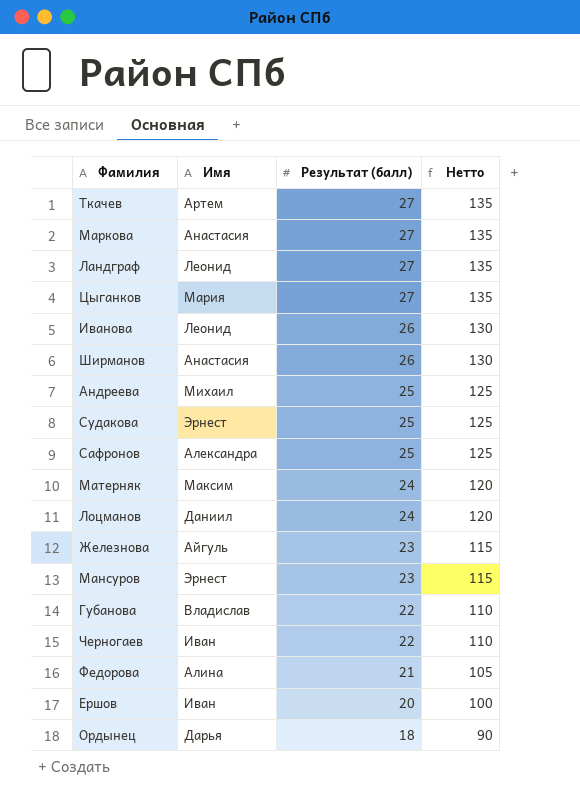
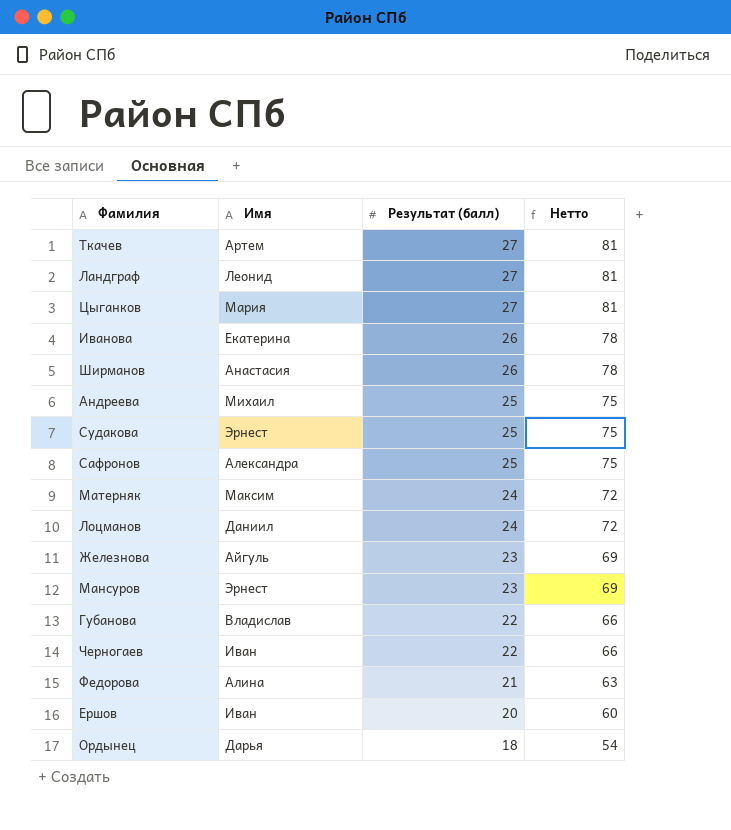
column Нетто | formula: [Результат (балл)] * 5 -> [Результат (балл)] * 3
row Маркова: Анастасия | 27 | 135 -> none
Иванова | Имя: Леонид -> Екатерина

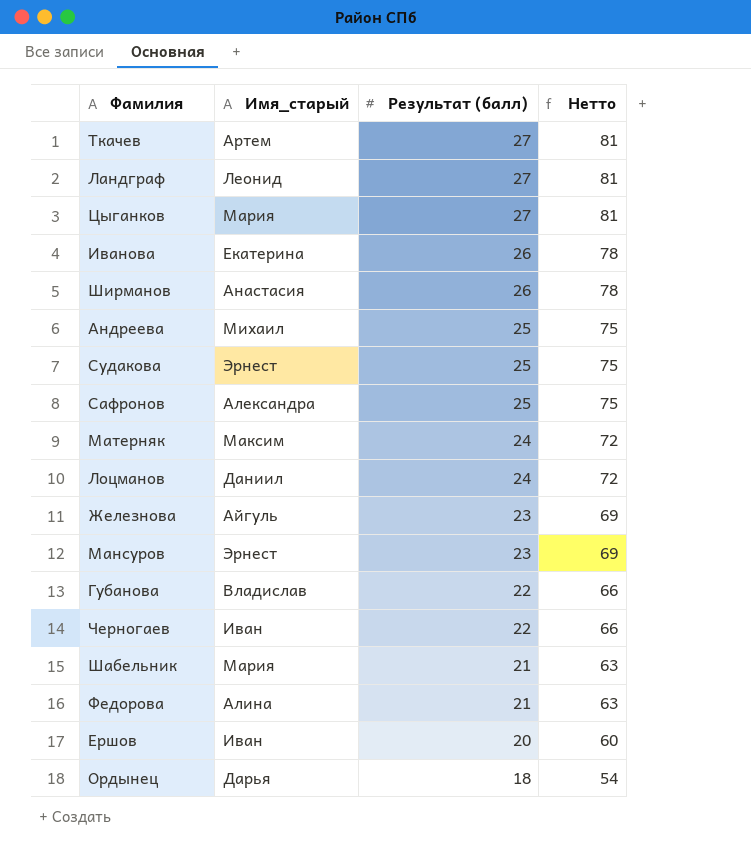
column name: Имя -> Имя_старый
row Шабельник: none -> Мария | 21 | 63

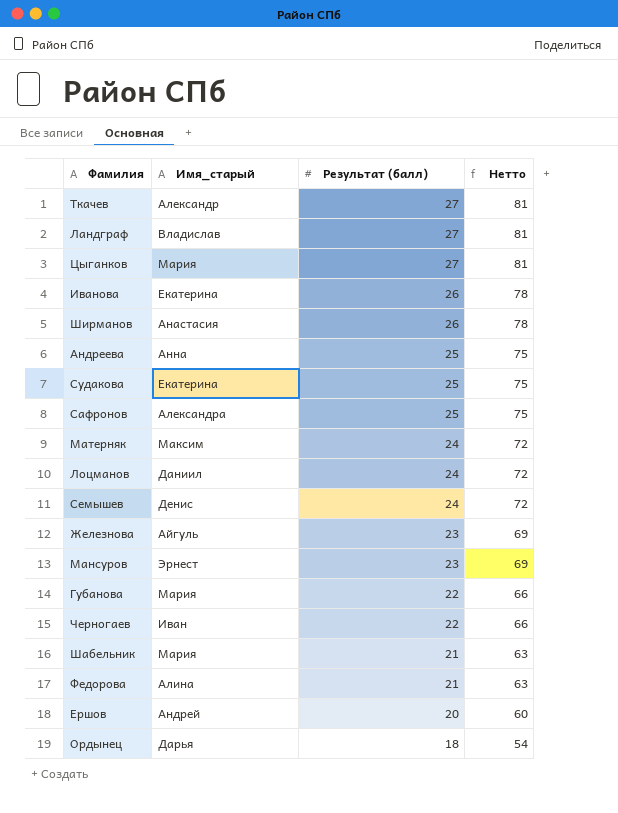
Ткачев | Имя_старый: Артем -> Александр
Ландграф | Имя_старый: Леонид -> Владислав
Андреева | Имя_старый: Михаил -> Анна
Судакова | Имя_старый: Эрнест -> Екатерина
row Семышев: none -> Денис | 24 | 72
Губанова | Имя_старый: Владислав -> Мария
Ершов | Имя_старый: Иван -> Андрей

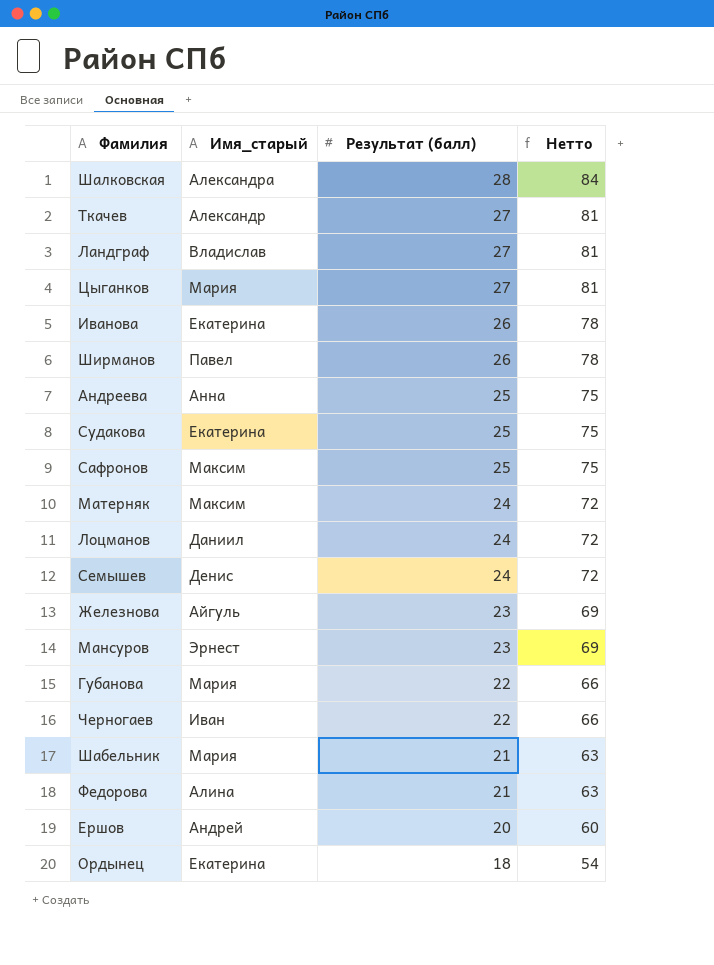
row Шалковская: none -> Александра | 28 | 84
Ширманов | Имя_старый: Анастасия -> Павел
Сафронов | Имя_старый: Александра -> Максим
Ордынец | Имя_старый: Дарья -> Екатерина

